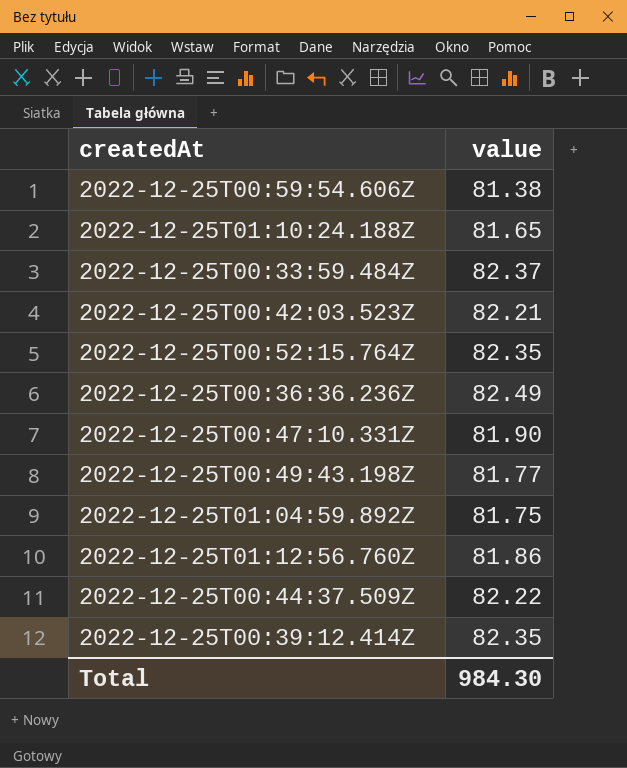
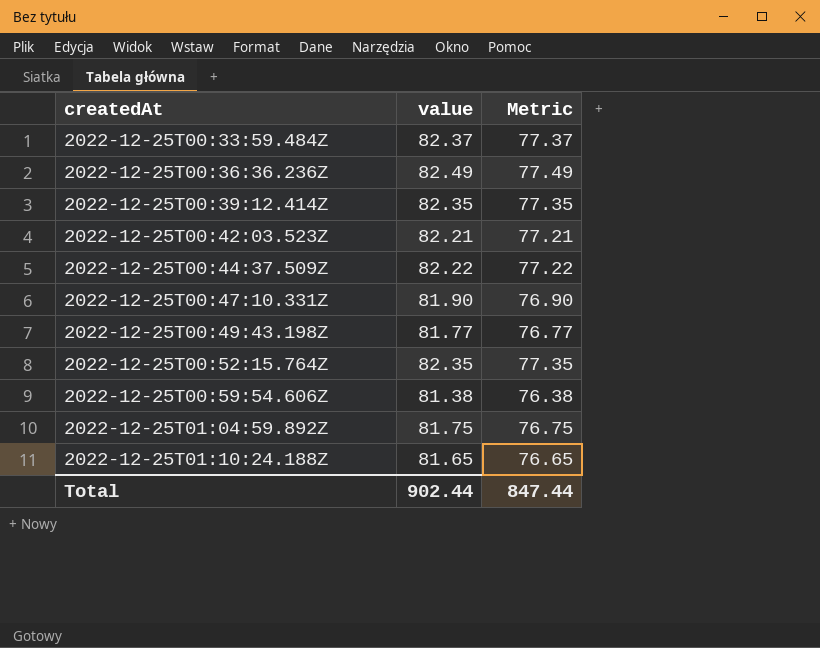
row order: none -> createdAt ascending
column Metric | formula: none -> [value] - 5
row 2022-12-25T01:12:56.760Z: 81.86 -> none
Total | value: 984.30 -> 902.44

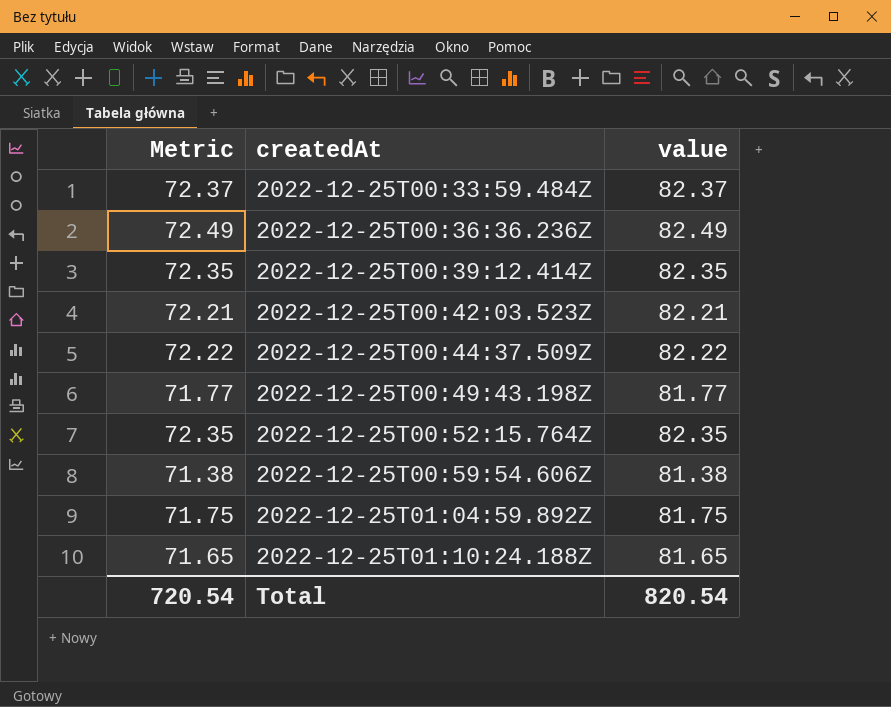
column Metric | formula: [value] - 5 -> [value] - 10
column Metric | position: 3 -> 1
row 2022-12-25T00:47:10.331Z: 81.90 | 76.90 -> none
Total | Metric: 847.44 -> 720.54
Total | value: 902.44 -> 820.54

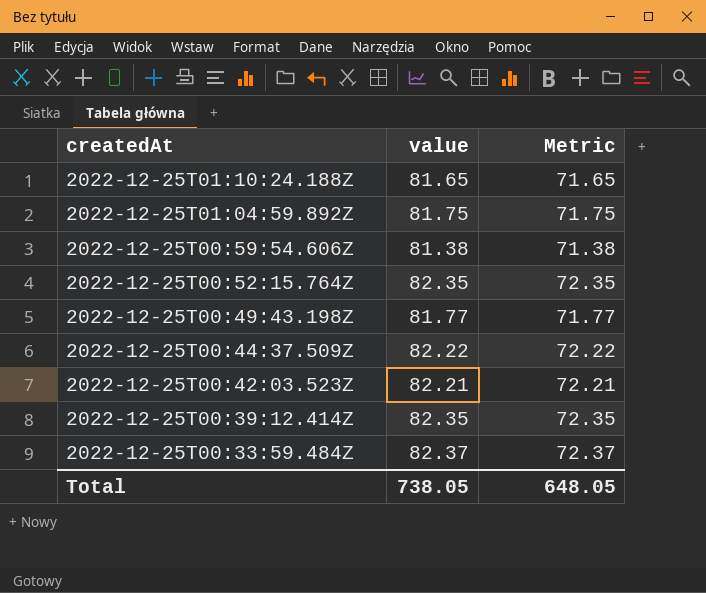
row order: createdAt ascending -> createdAt descending
column Metric | position: 1 -> 3
row 2022-12-25T00:36:36.236Z: 72.49 | 82.49 -> none
Total | value: 820.54 -> 738.05
Total | Metric: 720.54 -> 648.05

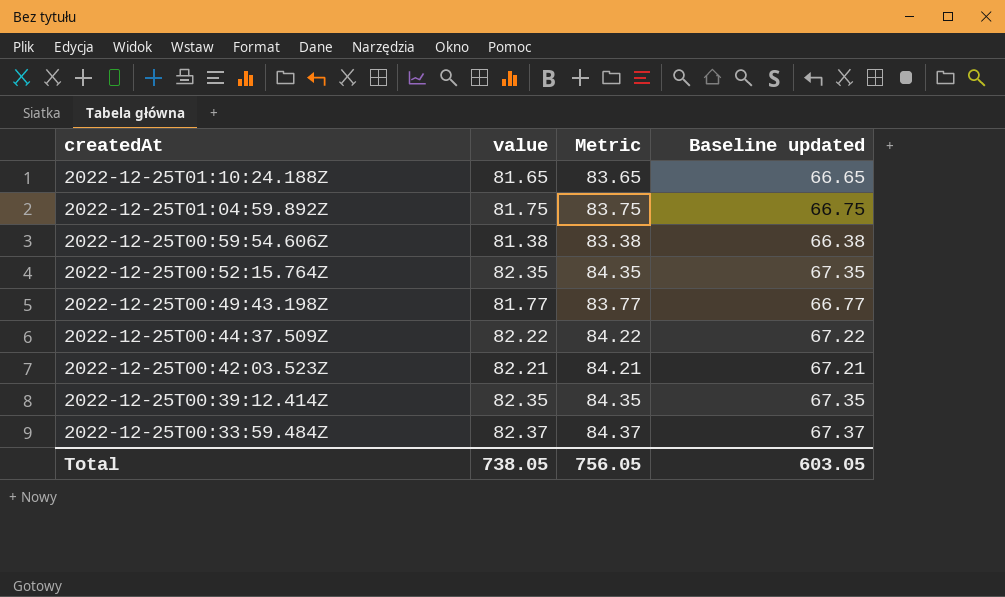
column Metric | formula: [value] - 10 -> [value] + 2
column Baseline updated | formula: none -> [value] - 15
Total | Metric: 648.05 -> 756.05

